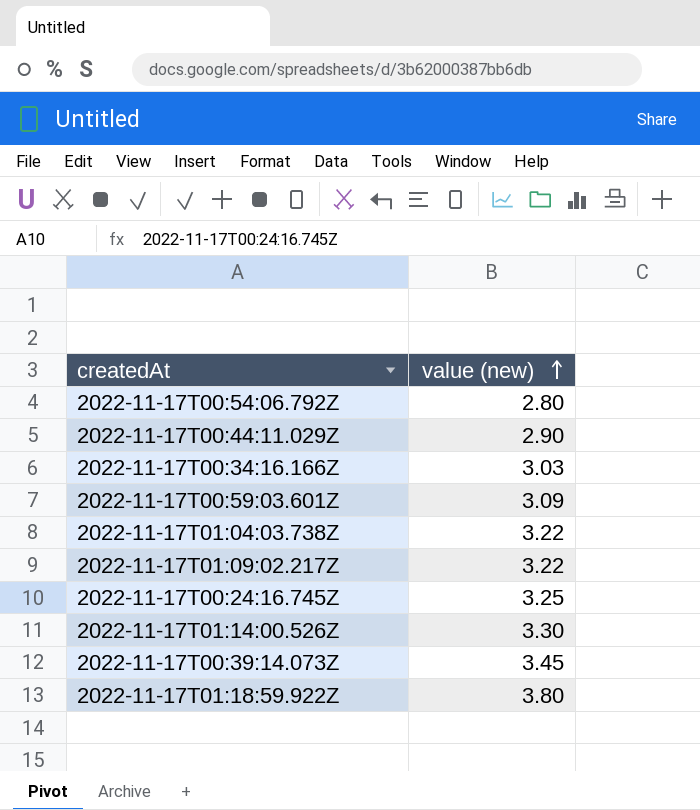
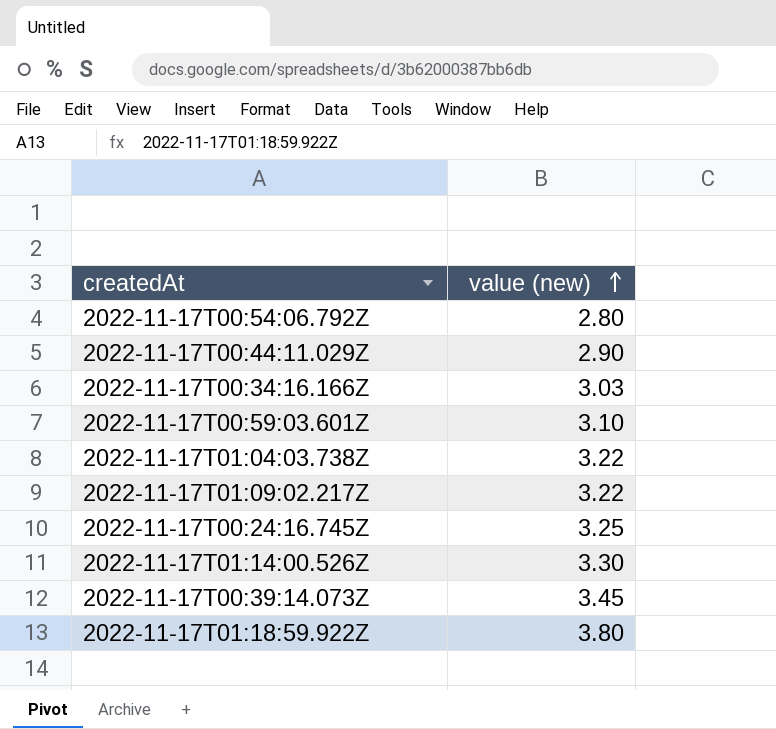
2022-11-17T00:59:03.601Z | value (new): 3.09 -> 3.10

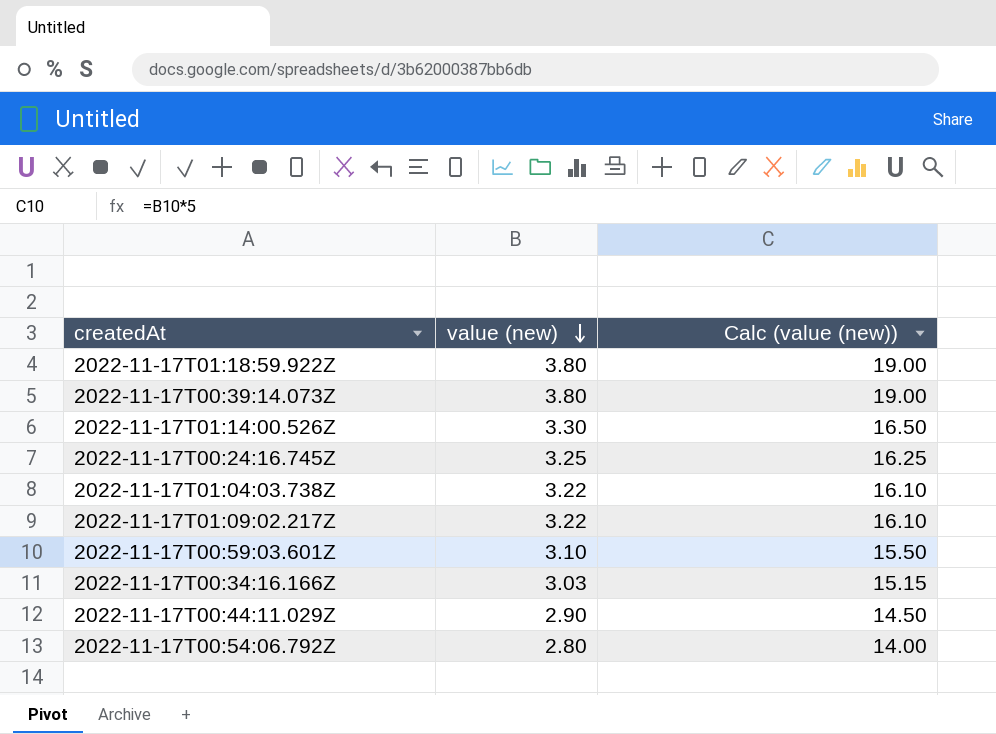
row order: value (new) ascending -> value (new) descending
column Calc (value (new)) | formula: none -> [value (new)] * 5
2022-11-17T00:39:14.073Z | value (new): 3.45 -> 3.80

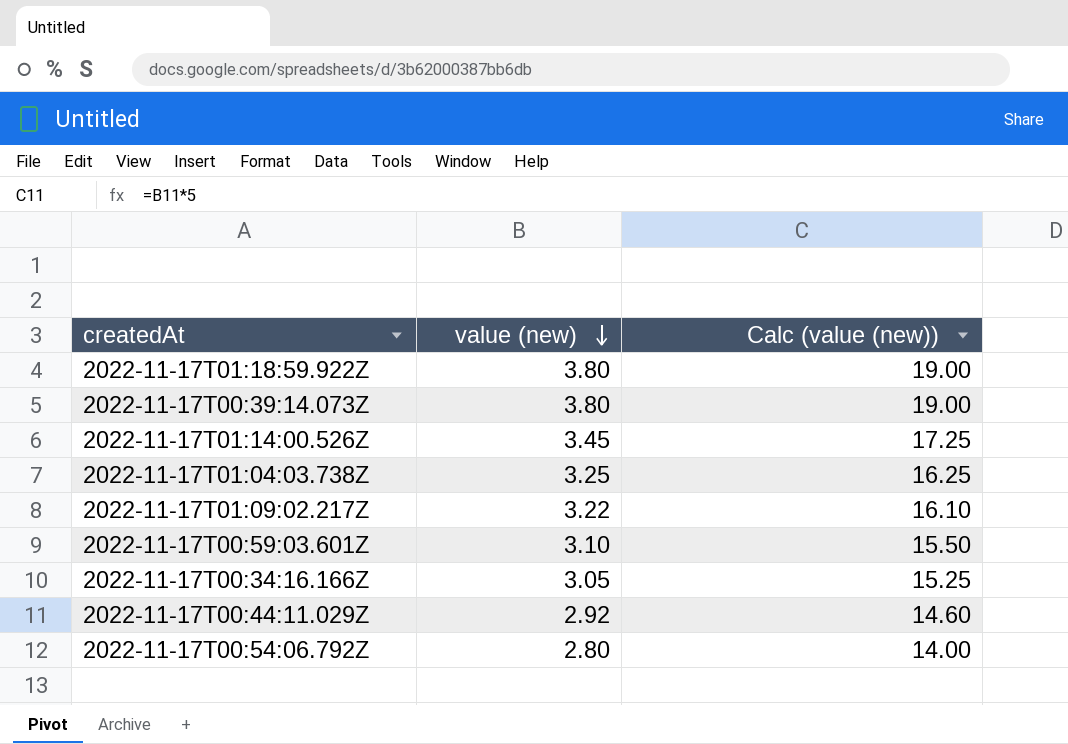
row 2022-11-17T00:24:16.745Z: 3.25 | 16.25 -> none
2022-11-17T01:14:00.526Z | value (new): 3.30 -> 3.45
2022-11-17T01:14:00.526Z | Calc (value (new)): 16.50 -> 17.25
2022-11-17T01:04:03.738Z | value (new): 3.22 -> 3.25
2022-11-17T01:04:03.738Z | Calc (value (new)): 16.10 -> 16.25
2022-11-17T00:34:16.166Z | value (new): 3.03 -> 3.05
2022-11-17T00:34:16.166Z | Calc (value (new)): 15.15 -> 15.25
2022-11-17T00:44:11.029Z | value (new): 2.90 -> 2.92
2022-11-17T00:44:11.029Z | Calc (value (new)): 14.50 -> 14.60

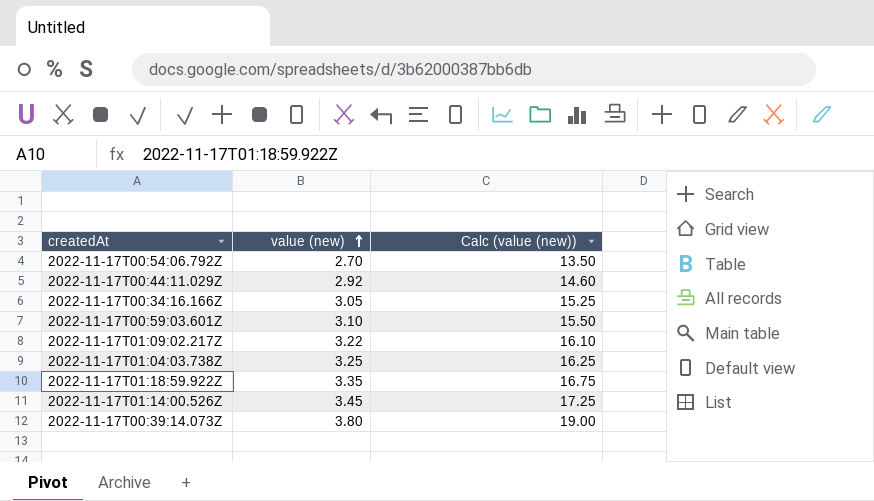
row order: value (new) descending -> value (new) ascending
2022-11-17T00:54:06.792Z | value (new): 2.80 -> 2.70
2022-11-17T00:54:06.792Z | Calc (value (new)): 14.00 -> 13.50
2022-11-17T01:18:59.922Z | value (new): 3.80 -> 3.35
2022-11-17T01:18:59.922Z | Calc (value (new)): 19.00 -> 16.75

